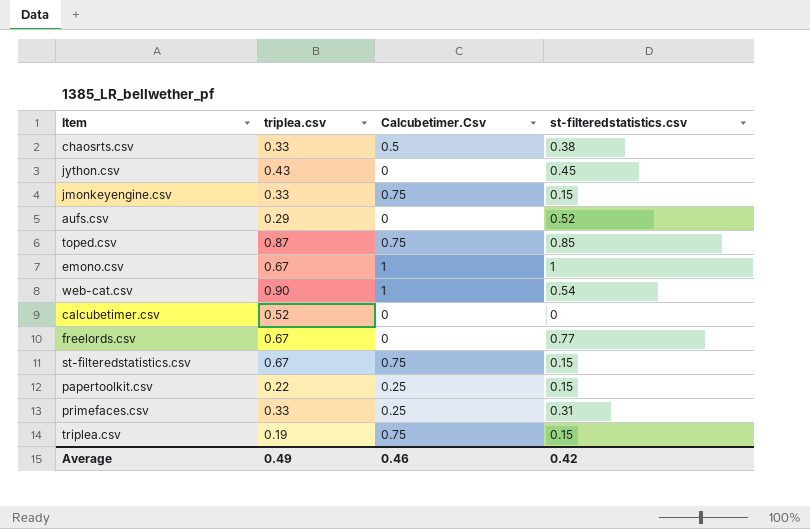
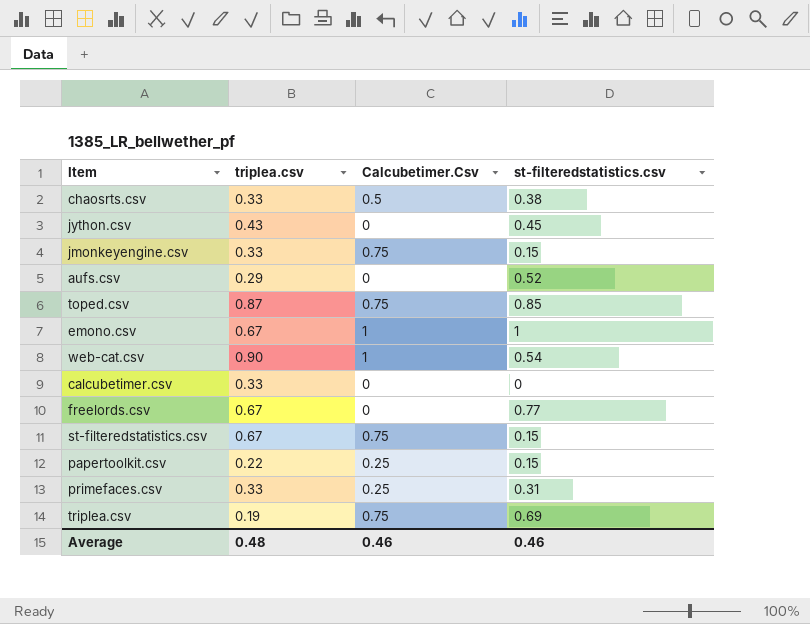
calcubetimer.csv | triplea.csv: 0.52 -> 0.33
triplea.csv | st-filteredstatistics.csv: 0.15 -> 0.69
Average | triplea.csv: 0.49 -> 0.48
Average | st-filteredstatistics.csv: 0.42 -> 0.46

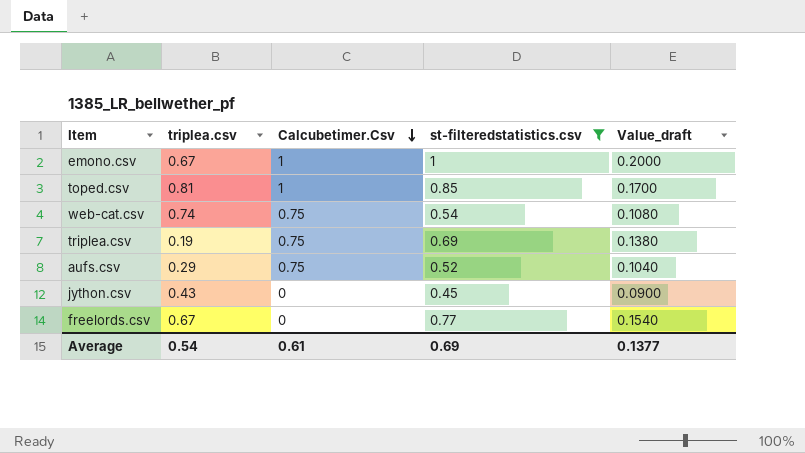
filter: none -> st-filteredstatistics.csv >= 0.45
row order: none -> Calcubetimer.Csv descending
column Value_draft | formula: none -> [st-filteredstatistics.csv] * 0.2
toped.csv | triplea.csv: 0.87 -> 0.81
toped.csv | Calcubetimer.Csv: 0.75 -> 1
web-cat.csv | triplea.csv: 0.90 -> 0.74
web-cat.csv | Calcubetimer.Csv: 1 -> 0.75
aufs.csv | Calcubetimer.Csv: 0 -> 0.75
Average | triplea.csv: 0.48 -> 0.54
Average | Calcubetimer.Csv: 0.46 -> 0.61
Average | st-filteredstatistics.csv: 0.46 -> 0.69

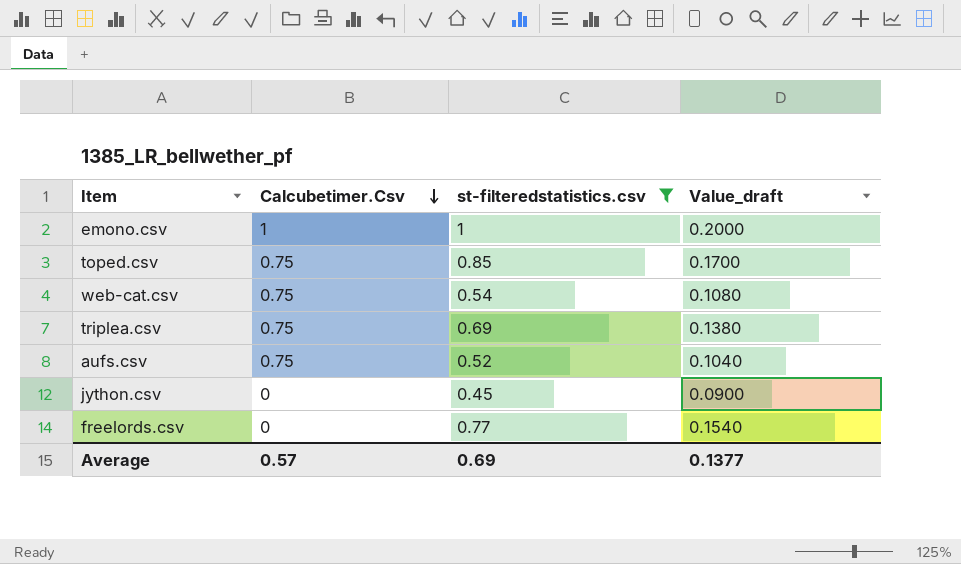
column triplea.csv | position: 2 -> none
toped.csv | Calcubetimer.Csv: 1 -> 0.75
Average | Calcubetimer.Csv: 0.61 -> 0.57

